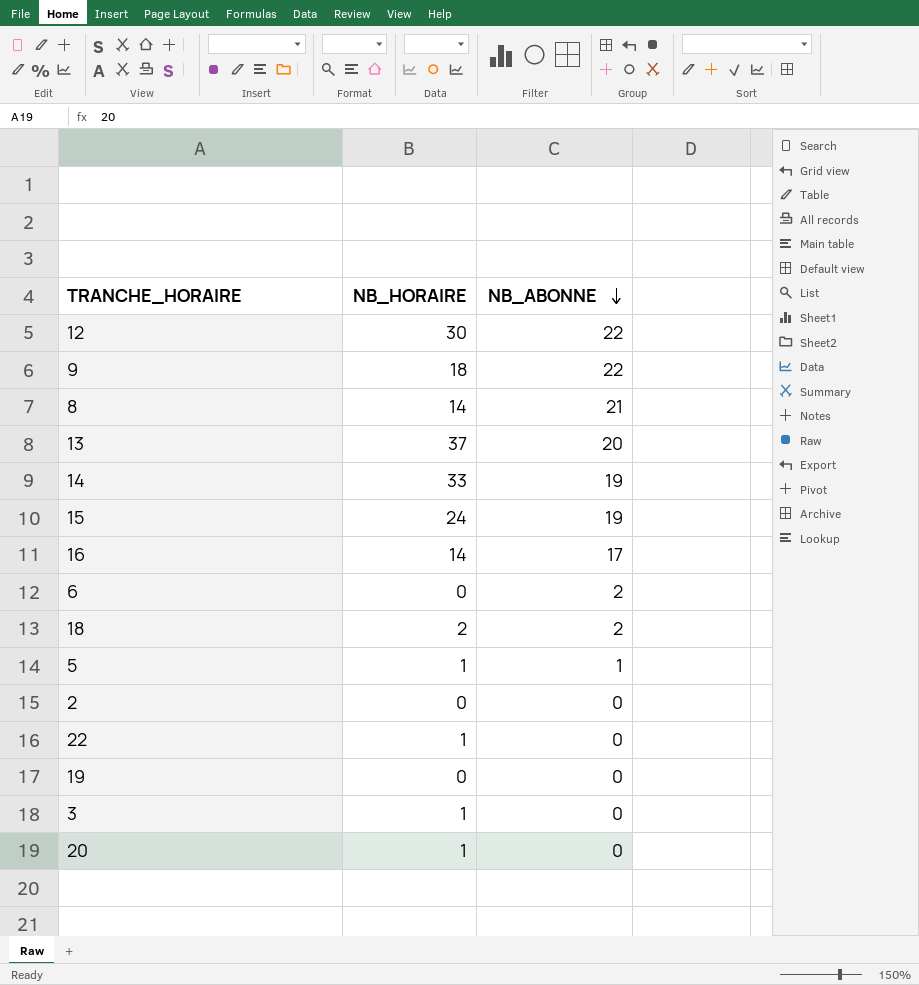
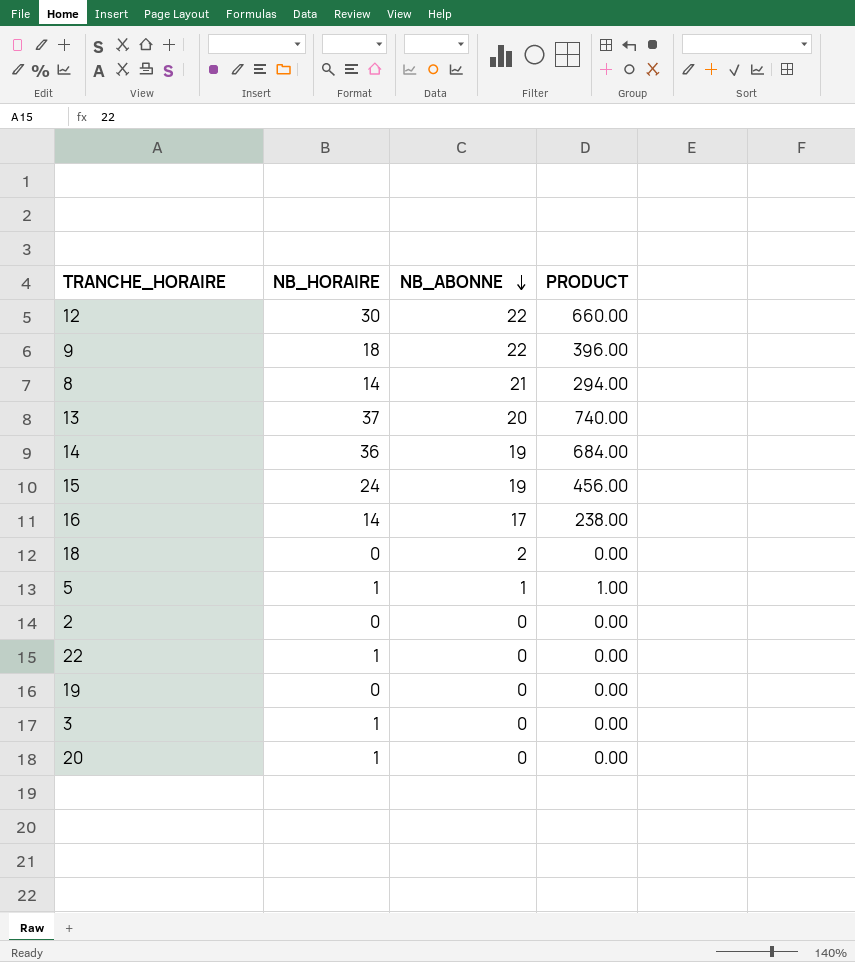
column PRODUCT | formula: none -> [NB_HORAIRE] * [NB_ABONNE]
row 6: 0 | 2 -> none
14 | NB_HORAIRE: 33 -> 36
18 | NB_HORAIRE: 2 -> 0

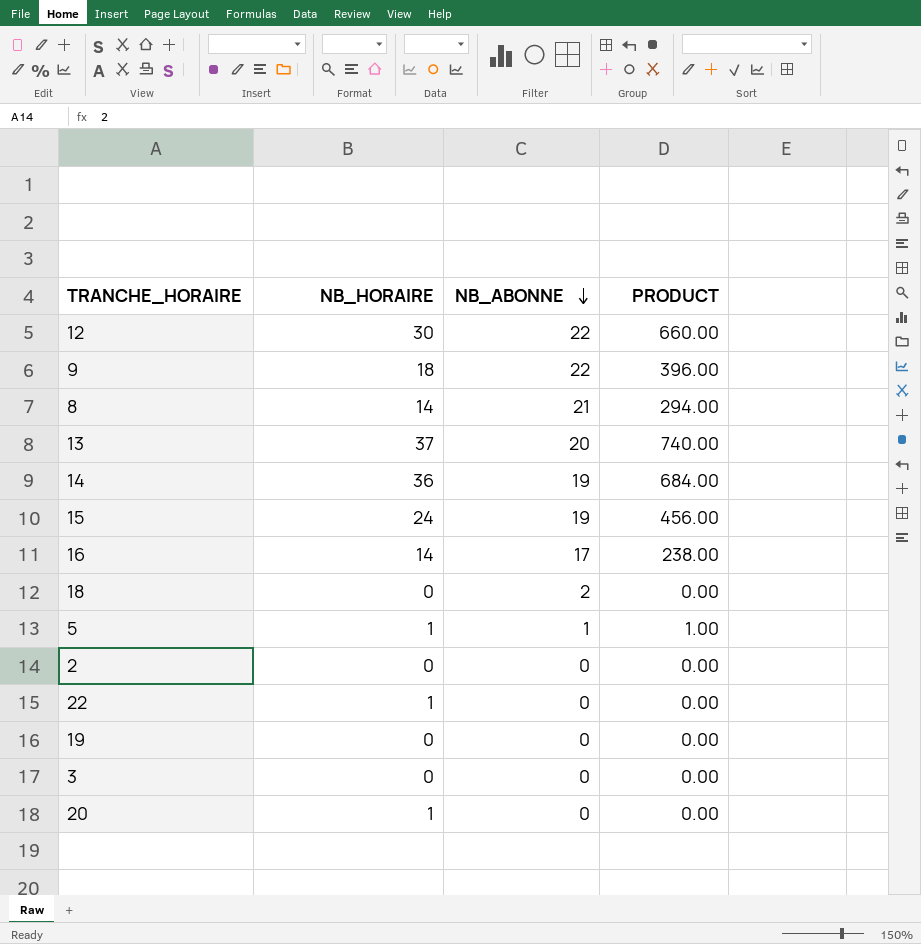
3 | NB_HORAIRE: 1 -> 0

